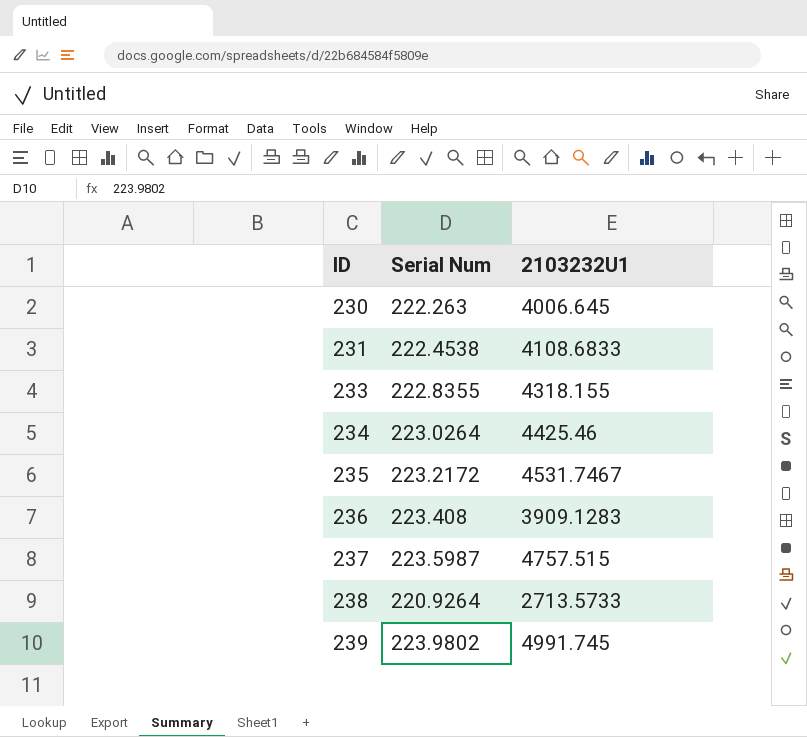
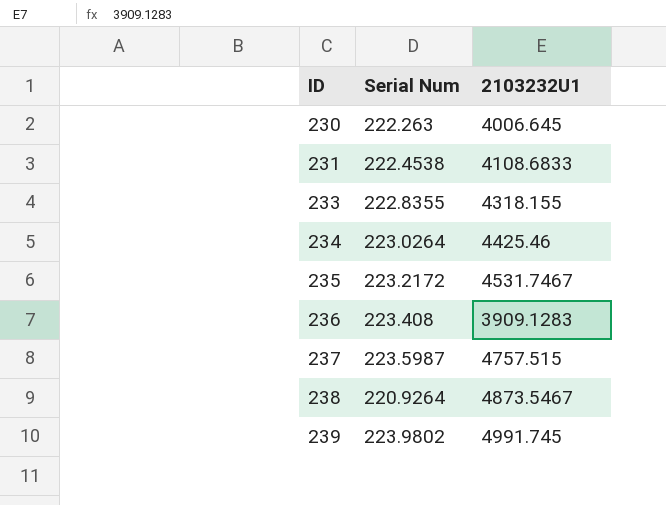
238 | 2103232U1: 2713.5733 -> 4873.5467

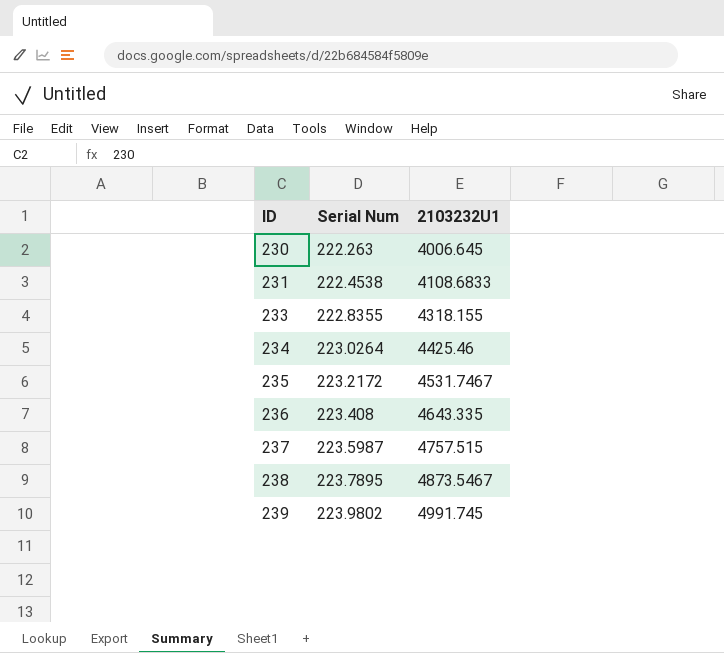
236 | 2103232U1: 3909.1283 -> 4643.335
238 | Serial Num: 220.9264 -> 223.7895

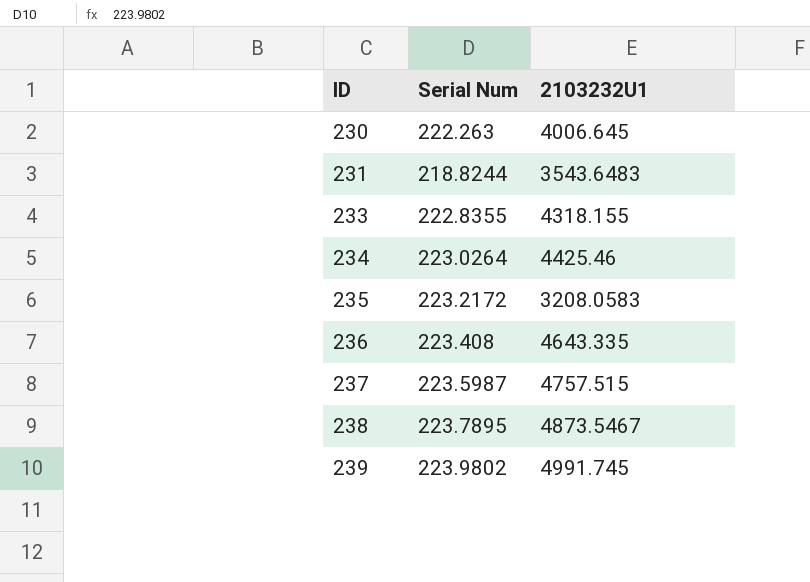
231 | Serial Num: 222.4538 -> 218.8244
231 | 2103232U1: 4108.6833 -> 3543.6483
235 | 2103232U1: 4531.7467 -> 3208.0583

